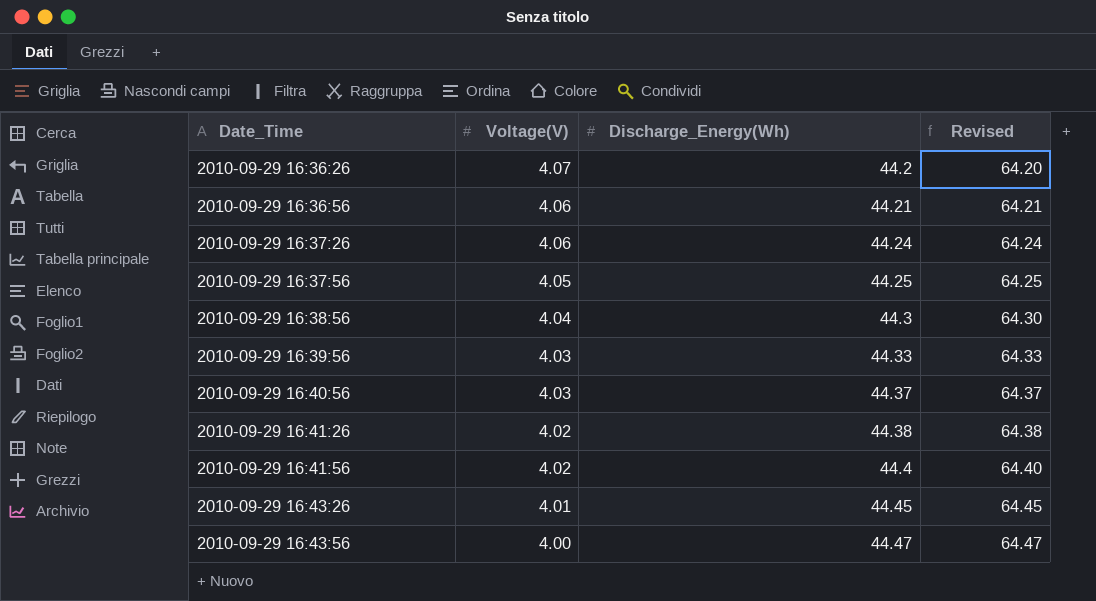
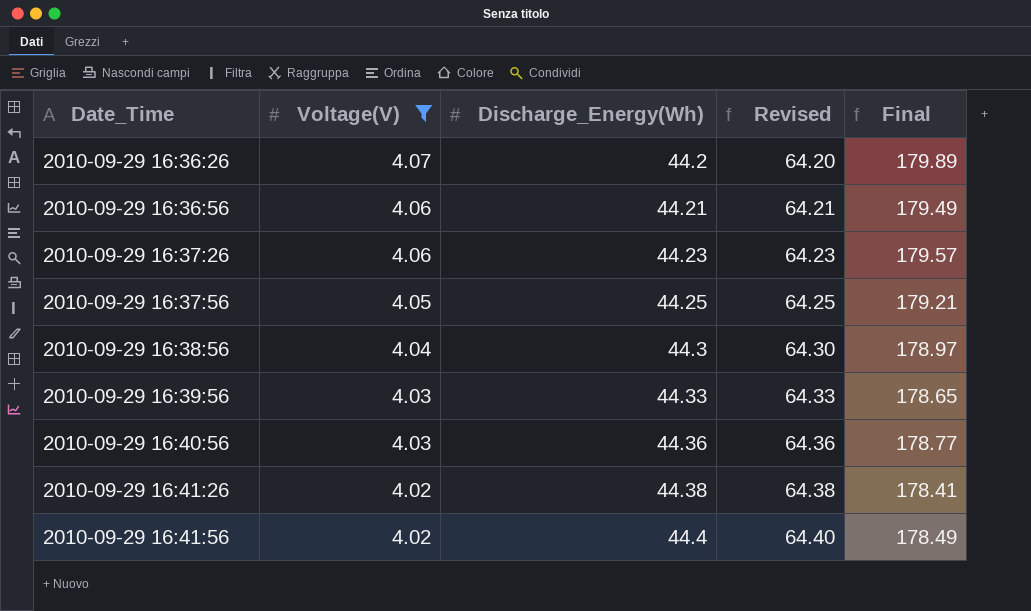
filter: none -> Voltage(V) >= 4.02
column Final | formula: none -> [Voltage(V)] * [Discharge_Energy(Wh)]
2010-09-29 16:37:26 | Discharge_Energy(Wh): 44.24 -> 44.23
2010-09-29 16:37:26 | Revised: 64.24 -> 64.23
2010-09-29 16:40:56 | Discharge_Energy(Wh): 44.37 -> 44.36
2010-09-29 16:40:56 | Revised: 64.37 -> 64.36

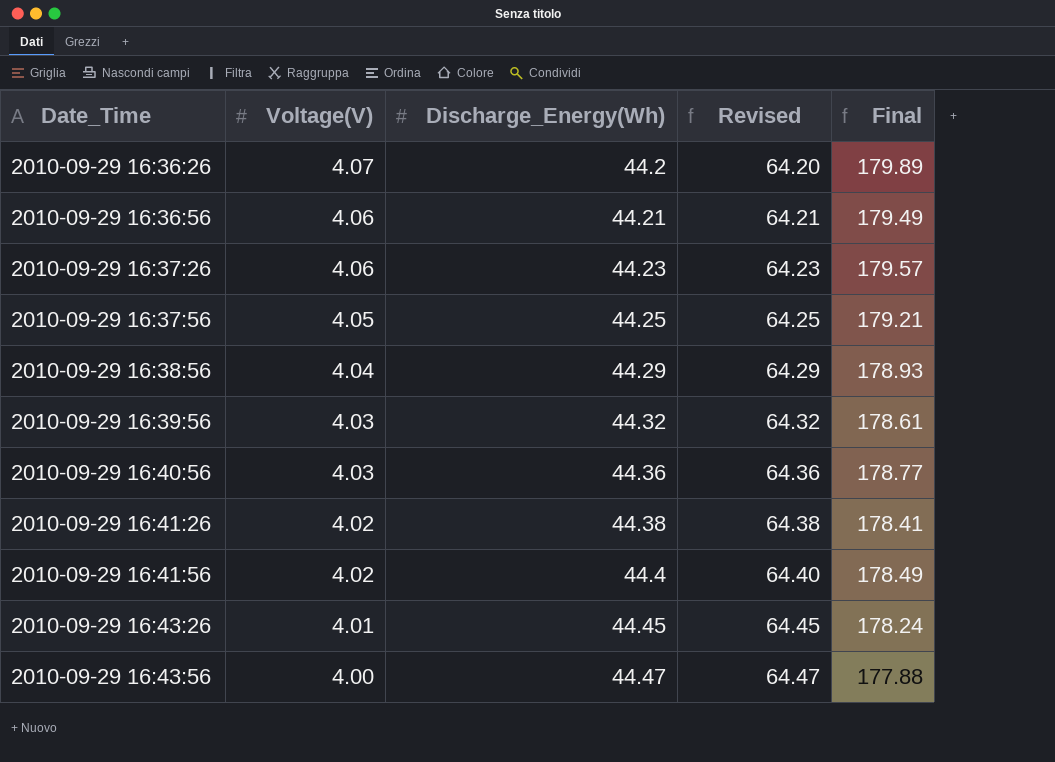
filter: Voltage(V) >= 4.02 -> none
2010-09-29 16:38:56 | Discharge_Energy(Wh): 44.3 -> 44.29
2010-09-29 16:38:56 | Revised: 64.30 -> 64.29
2010-09-29 16:38:56 | Final: 178.97 -> 178.93
2010-09-29 16:39:56 | Discharge_Energy(Wh): 44.33 -> 44.32
2010-09-29 16:39:56 | Revised: 64.33 -> 64.32
2010-09-29 16:39:56 | Final: 178.65 -> 178.61

